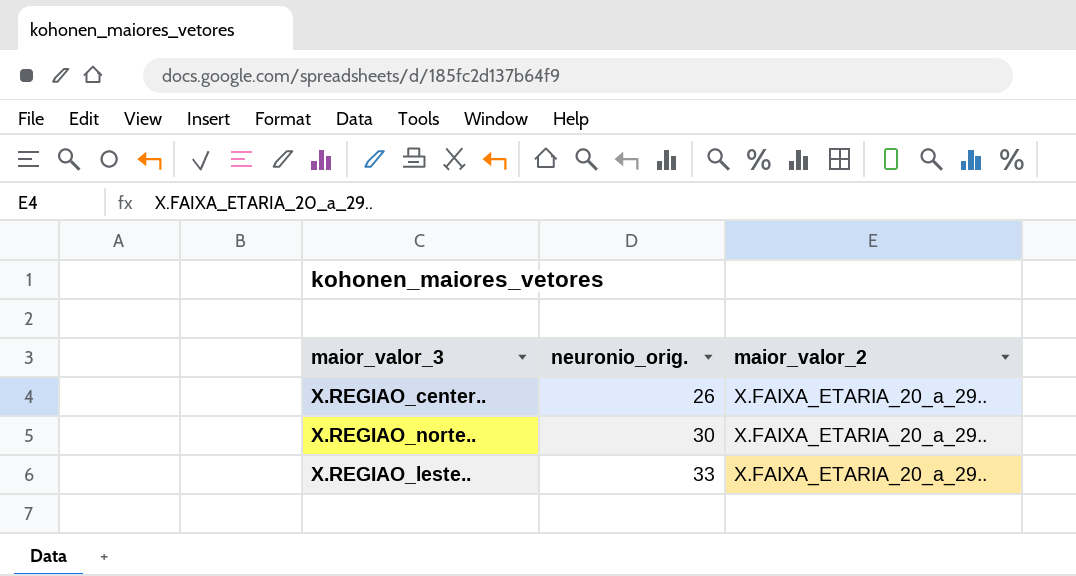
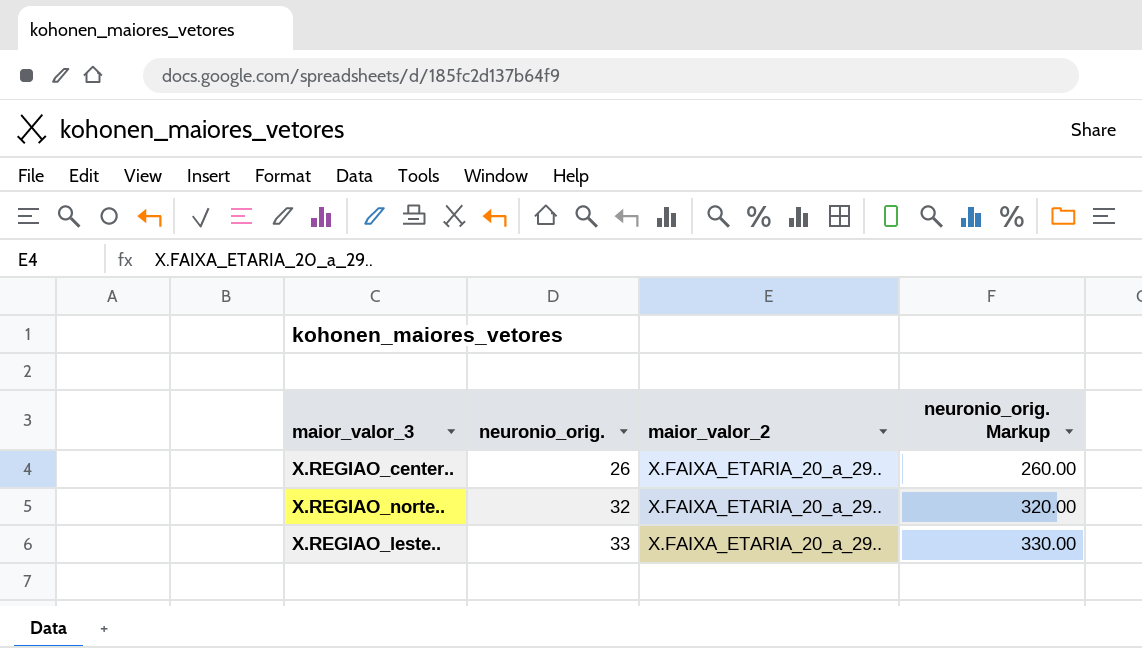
column neuronio_orig. Markup | formula: none -> [neuronio_orig.] * 10
X.REGIAO_norte.. | neuronio_orig.: 30 -> 32

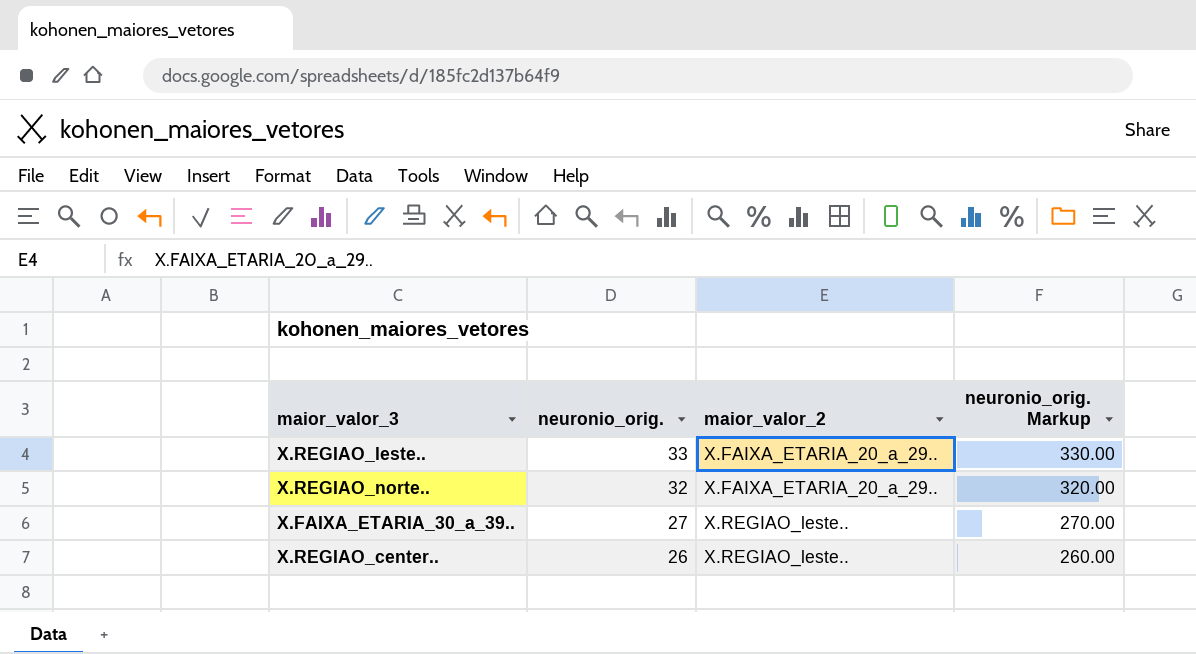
row order: neuronio_orig. ascending -> neuronio_orig. descending
row X.FAIXA_ETARIA_30_a_39..: none -> 27 | X.REGIAO_leste.. | 270.00
X.REGIAO_center.. | maior_valor_2: X.FAIXA_ETARIA_20_a_29.. -> X.REGIAO_leste..

